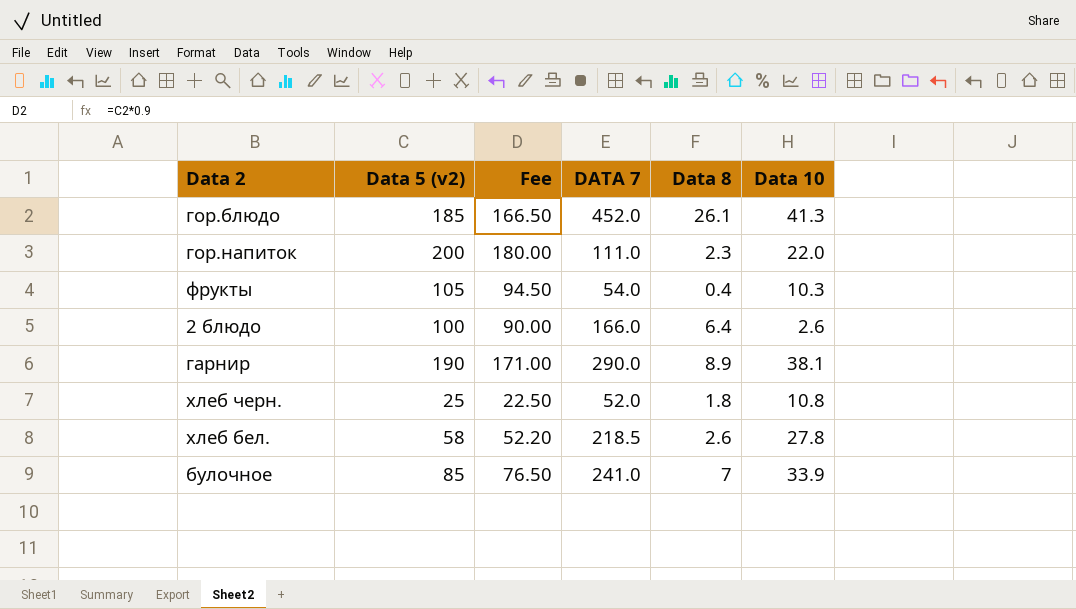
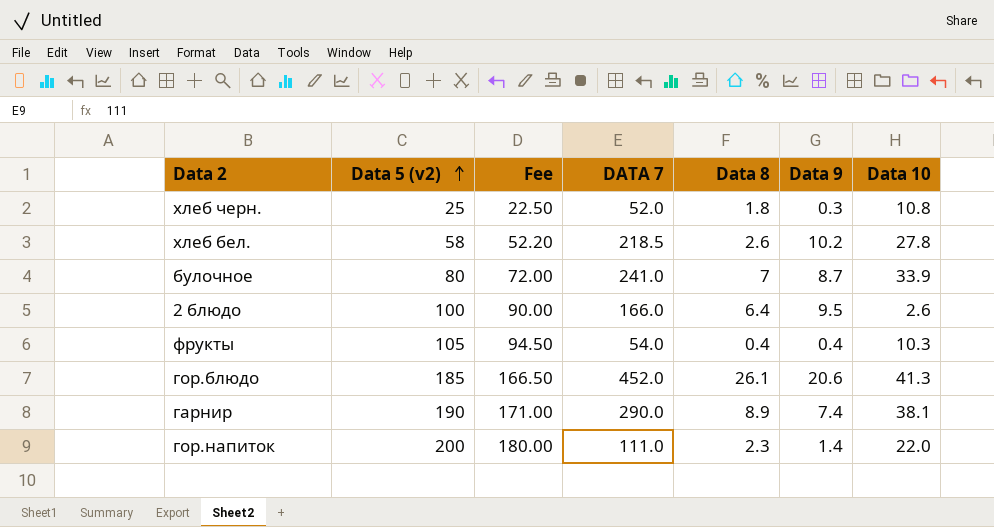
row order: none -> Data 5 (v2) ascending
column Data 9 | position: none -> 6
булочное | Data 5 (v2): 85 -> 80
булочное | Fee: 76.50 -> 72.00

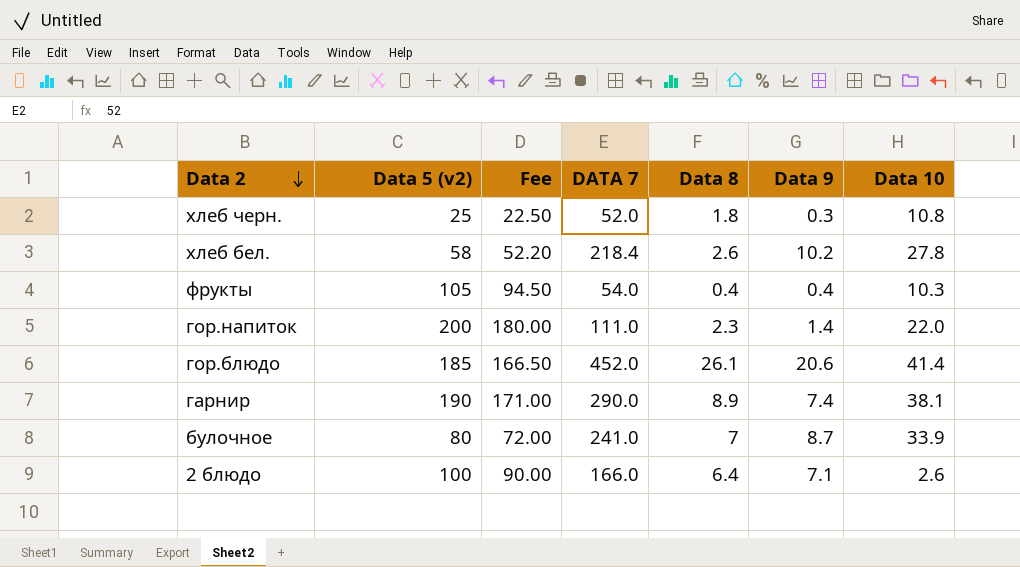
row order: Data 5 (v2) ascending -> Data 2 descending
хлеб бел. | DATA 7: 218.5 -> 218.4
гор.блюдо | Data 10: 41.3 -> 41.4
2 блюдо | Data 9: 9.5 -> 7.1

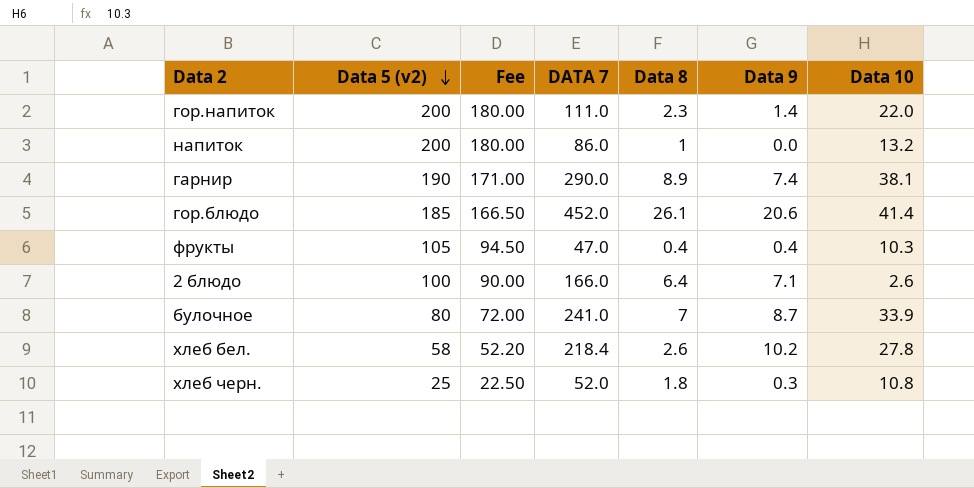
row order: Data 2 descending -> Data 5 (v2) descending
row напиток: none -> 200 | 180.00 | 86.0 | 1 | 0.0 | 13.2
фрукты | DATA 7: 54.0 -> 47.0

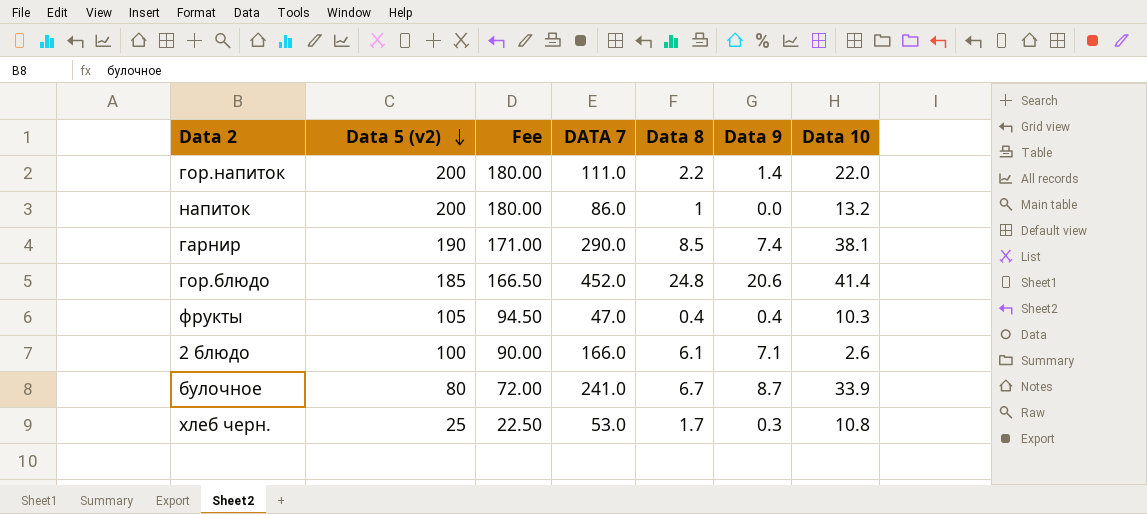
row хлеб бел.: 58 | 52.20 | 218.4 | 2.6 | 10.2 | 27.8 -> none
гор.напиток | Data 8: 2.3 -> 2.2
гарнир | Data 8: 8.9 -> 8.5
гор.блюдо | Data 8: 26.1 -> 24.8
2 блюдо | Data 8: 6.4 -> 6.1
булочное | Data 8: 7 -> 6.7
хлеб черн. | DATA 7: 52.0 -> 53.0
хлеб черн. | Data 8: 1.8 -> 1.7

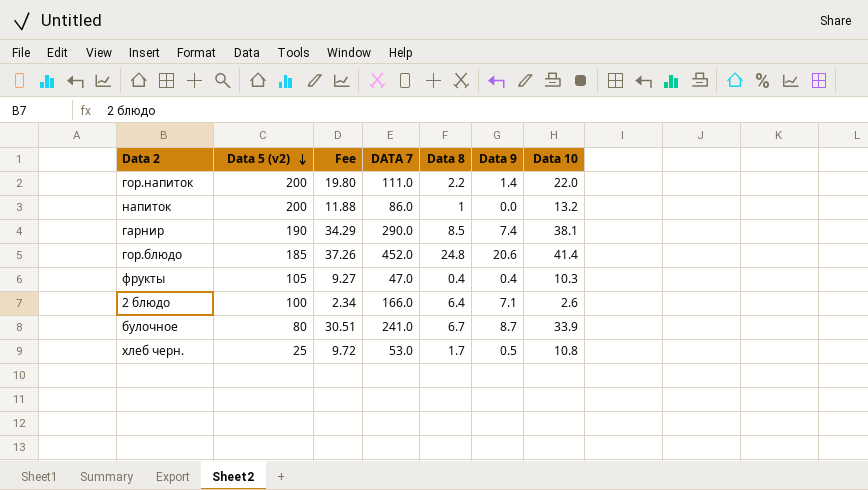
column Fee | formula: [Data 5 (v2)] * 0.9 -> [Data 10] * 0.9
2 блюдо | Data 8: 6.1 -> 6.4
хлеб черн. | Data 9: 0.3 -> 0.5

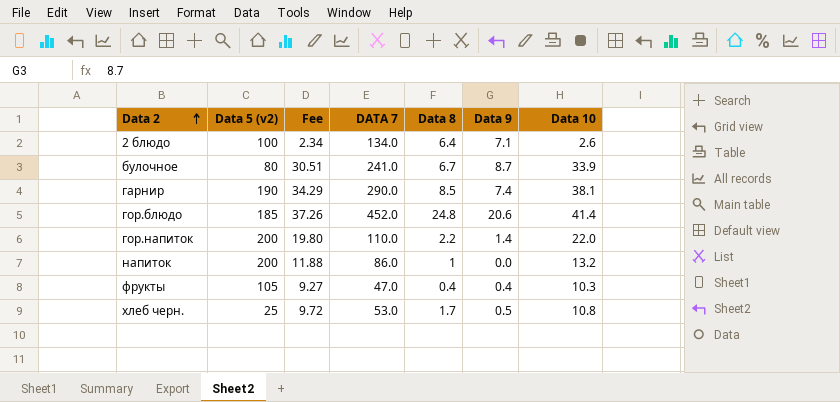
row order: Data 5 (v2) descending -> Data 2 ascending
2 блюдо | DATA 7: 166.0 -> 134.0
гор.напиток | DATA 7: 111.0 -> 110.0

